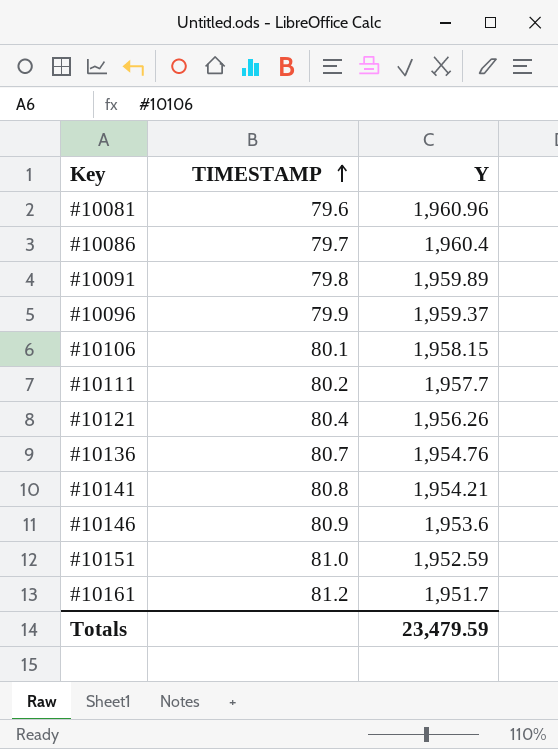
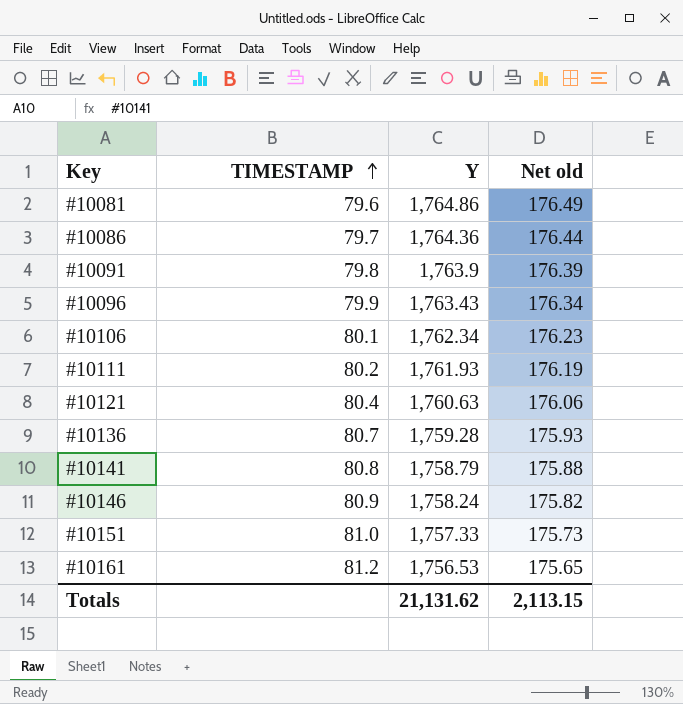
column Net old | formula: none -> [Y] * 0.1
#10081 | Y: 1,960.96 -> 1,764.86
#10086 | Y: 1,960.4 -> 1,764.36
#10091 | Y: 1,959.89 -> 1,763.9
#10096 | Y: 1,959.37 -> 1,763.43
#10106 | Y: 1,958.15 -> 1,762.34
#10111 | Y: 1,957.7 -> 1,761.93
#10121 | Y: 1,956.26 -> 1,760.63
#10136 | Y: 1,954.76 -> 1,759.28
#10141 | Y: 1,954.21 -> 1,758.79
#10146 | Y: 1,953.6 -> 1,758.24
#10151 | Y: 1,952.59 -> 1,757.33
#10161 | Y: 1,951.7 -> 1,756.53
Totals | Y: 23,479.59 -> 21,131.62

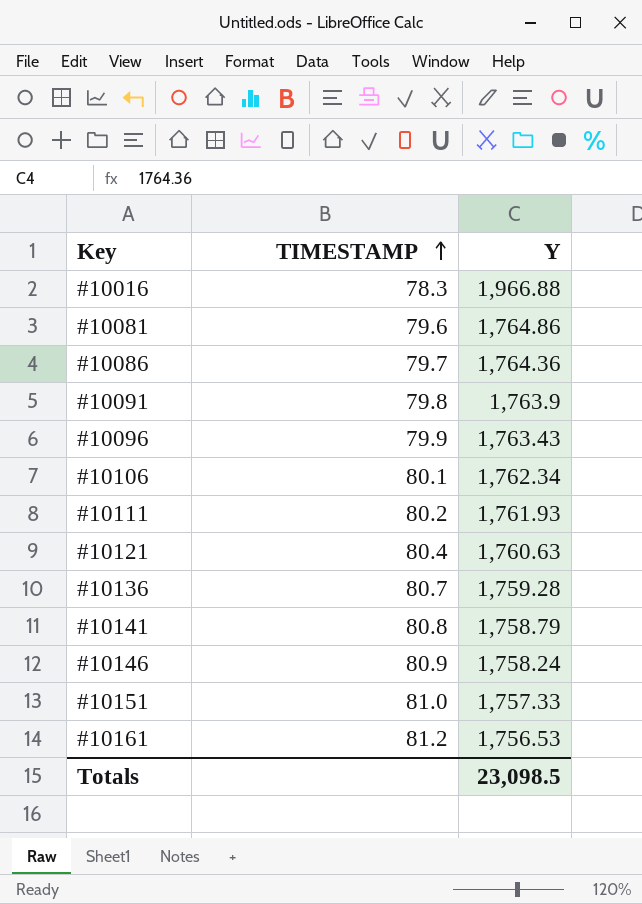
column Net old | formula: [Y] * 0.1 -> none
row #10016: none -> 78.3 | 1,966.88
Totals | Y: 21,131.62 -> 23,098.5

